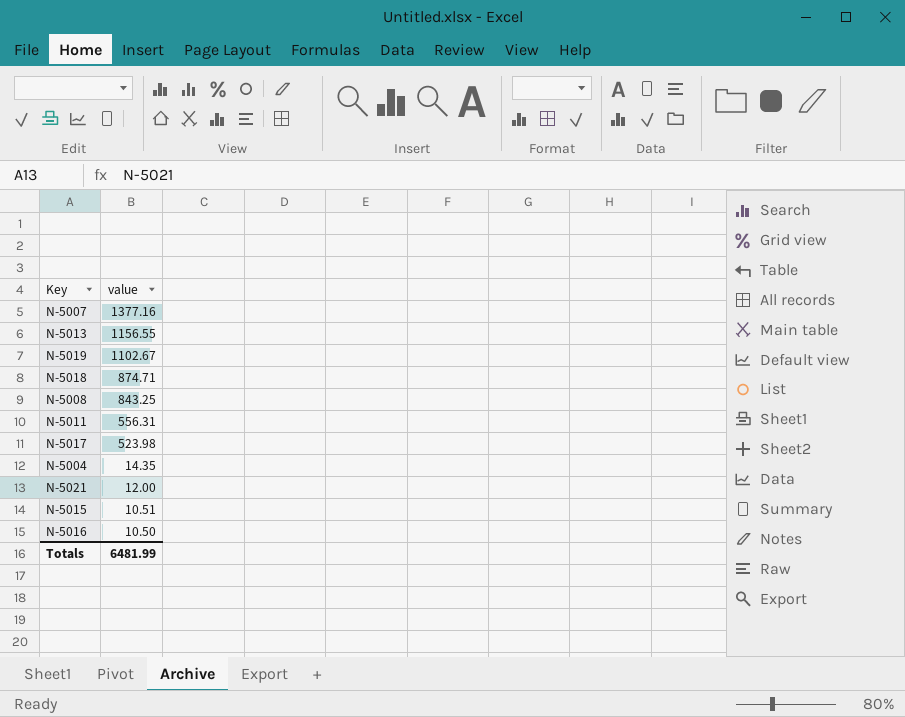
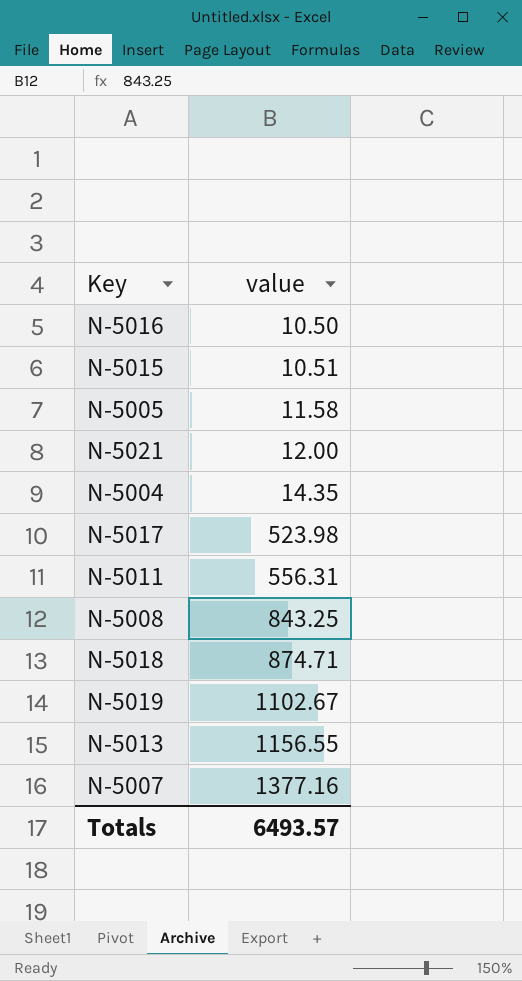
row order: value descending -> value ascending
row N-5005: none -> 11.58
Totals | value: 6481.99 -> 6493.57

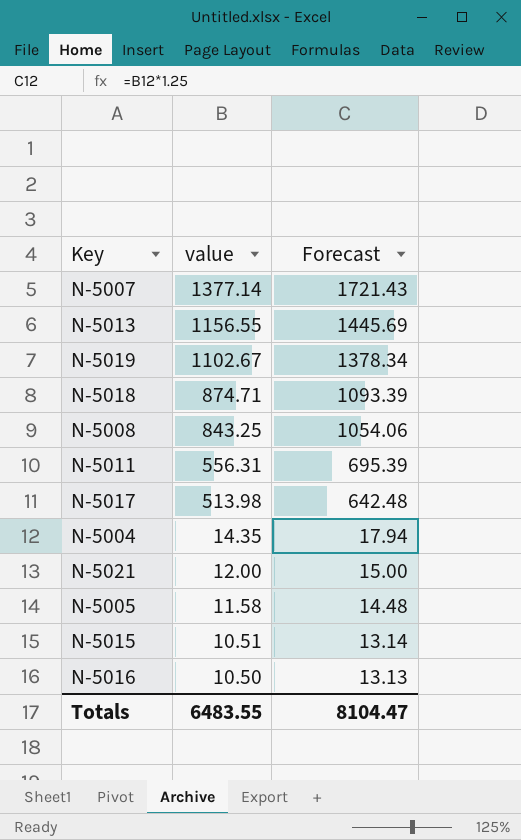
row order: value ascending -> value descending
column Forecast | formula: none -> [value] * 1.25
N-5007 | value: 1377.16 -> 1377.14
N-5017 | value: 523.98 -> 513.98
Totals | value: 6493.57 -> 6483.55

